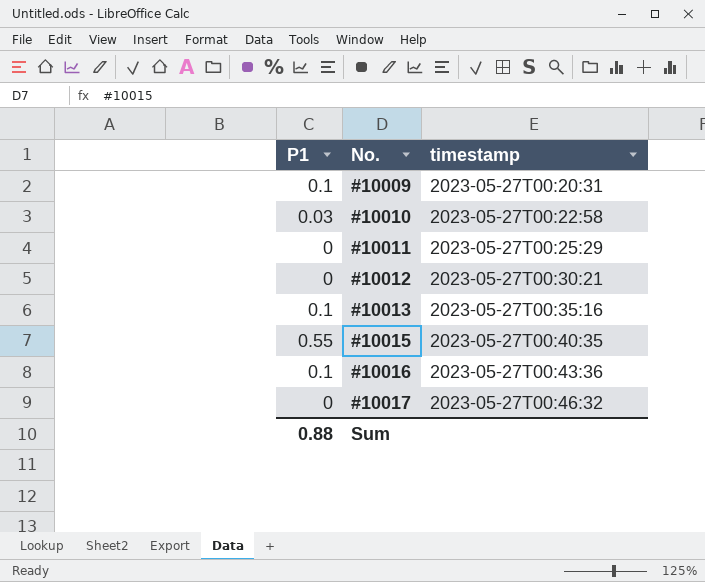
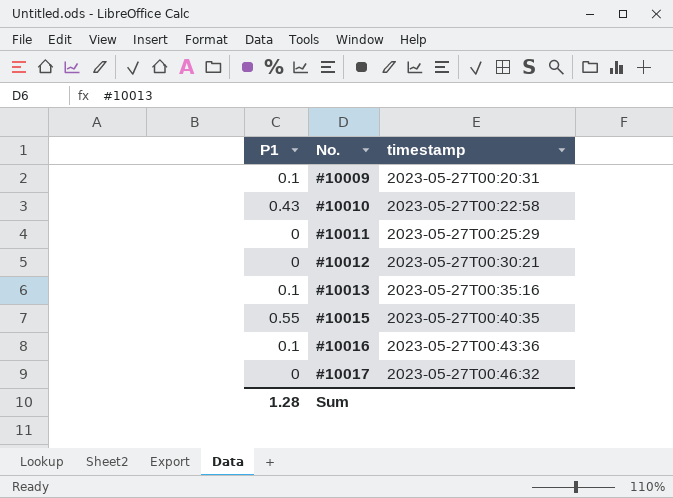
#10010 | P1: 0.03 -> 0.43
Sum | P1: 0.88 -> 1.28

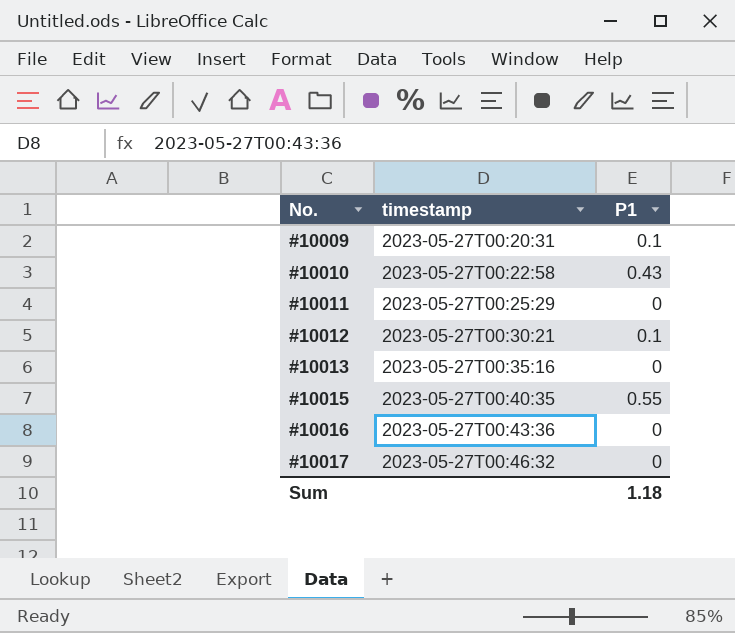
column P1 | position: 1 -> 3
#10012 | P1: 0 -> 0.1
#10013 | P1: 0.1 -> 0
#10016 | P1: 0.1 -> 0
Sum | P1: 1.28 -> 1.18

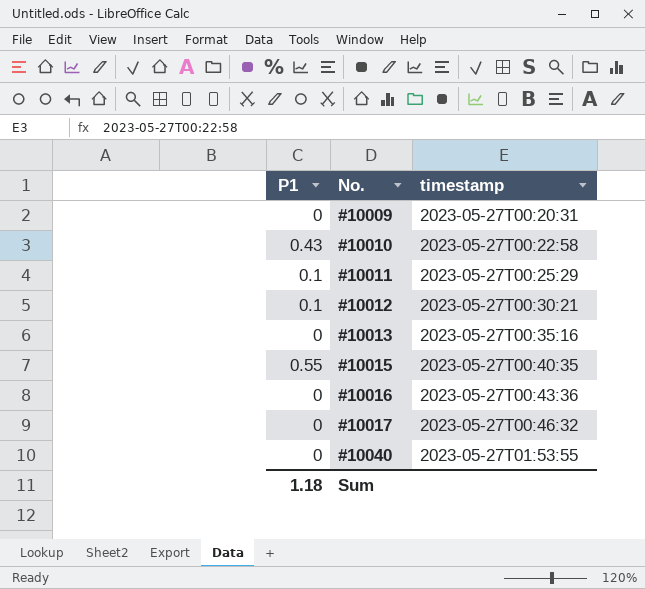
column P1 | position: 3 -> 1
#10009 | P1: 0.1 -> 0
#10011 | P1: 0 -> 0.1
row #10040: none -> 0 | 2023-05-27T01:53:55

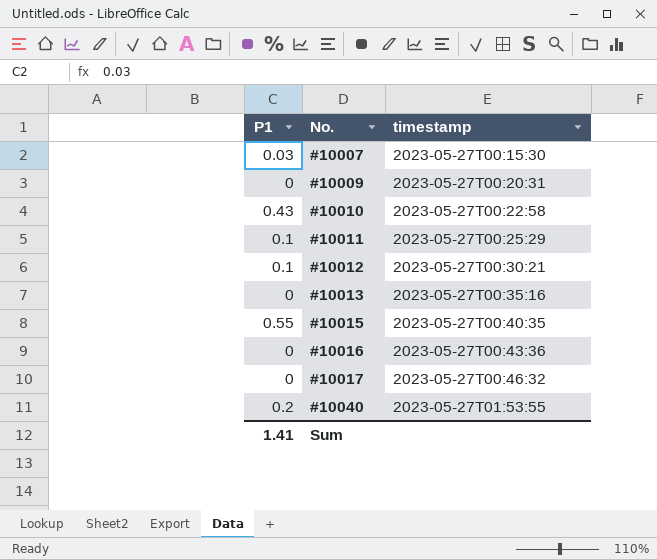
row #10007: none -> 0.03 | 2023-05-27T00:15:30
#10040 | P1: 0 -> 0.2
Sum | P1: 1.18 -> 1.41

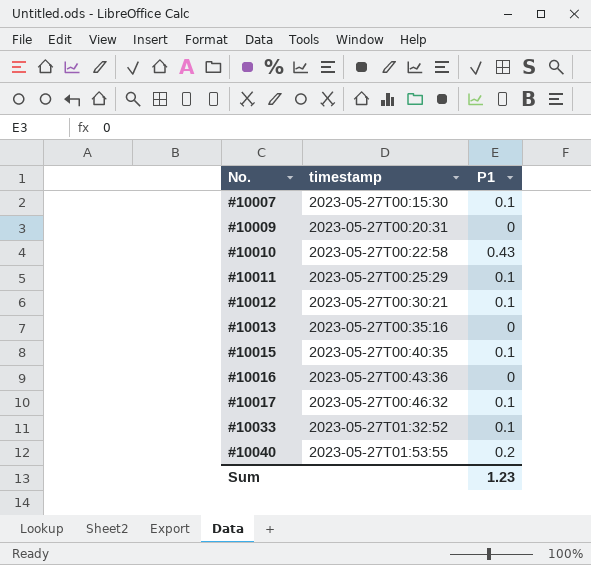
column P1 | position: 1 -> 3
#10007 | P1: 0.03 -> 0.1
#10015 | P1: 0.55 -> 0.1
#10017 | P1: 0 -> 0.1
row #10033: none -> 2023-05-27T01:32:52 | 0.1
Sum | P1: 1.41 -> 1.23

